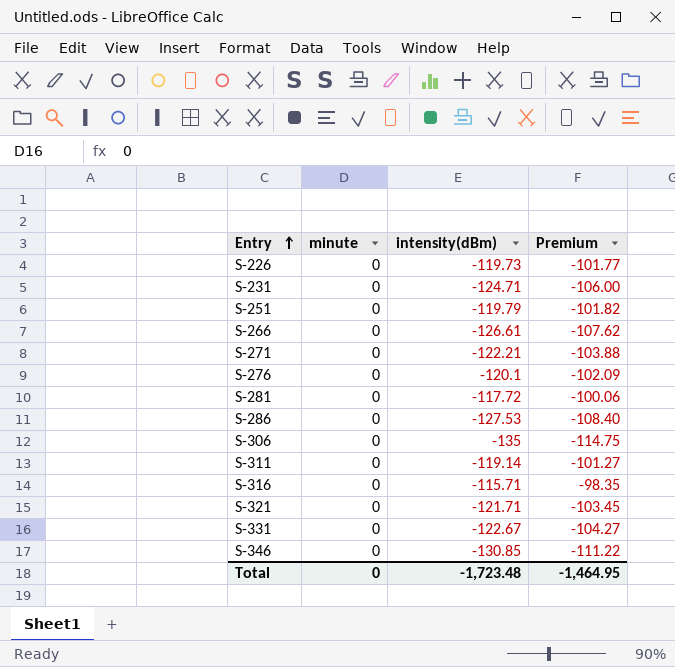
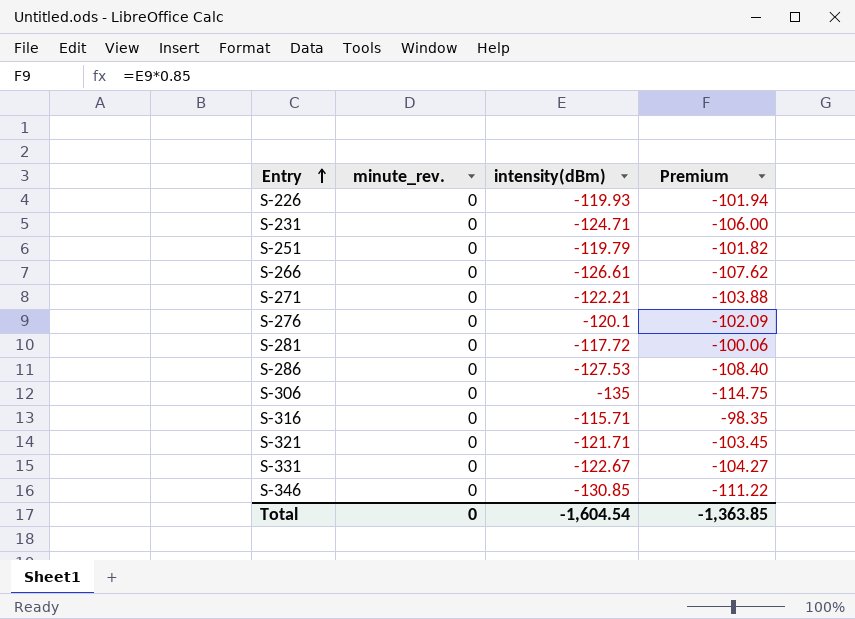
column name: minute -> minute_rev.
row S-311: 0 | -119.14 | -101.27 -> none
S-226 | intensity(dBm): -119.73 -> -119.93
S-226 | Premium: -101.77 -> -101.94
Total | intensity(dBm): -1,723.48 -> -1,604.54
Total | Premium: -1,464.95 -> -1,363.85

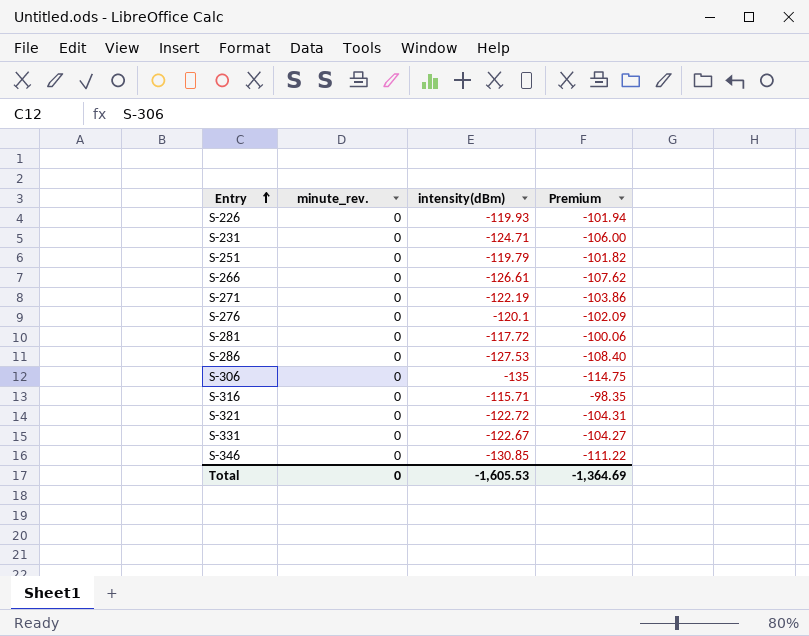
S-271 | intensity(dBm): -122.21 -> -122.19
S-271 | Premium: -103.88 -> -103.86
S-321 | intensity(dBm): -121.71 -> -122.72
S-321 | Premium: -103.45 -> -104.31
Total | intensity(dBm): -1,604.54 -> -1,605.53
Total | Premium: -1,363.85 -> -1,364.69

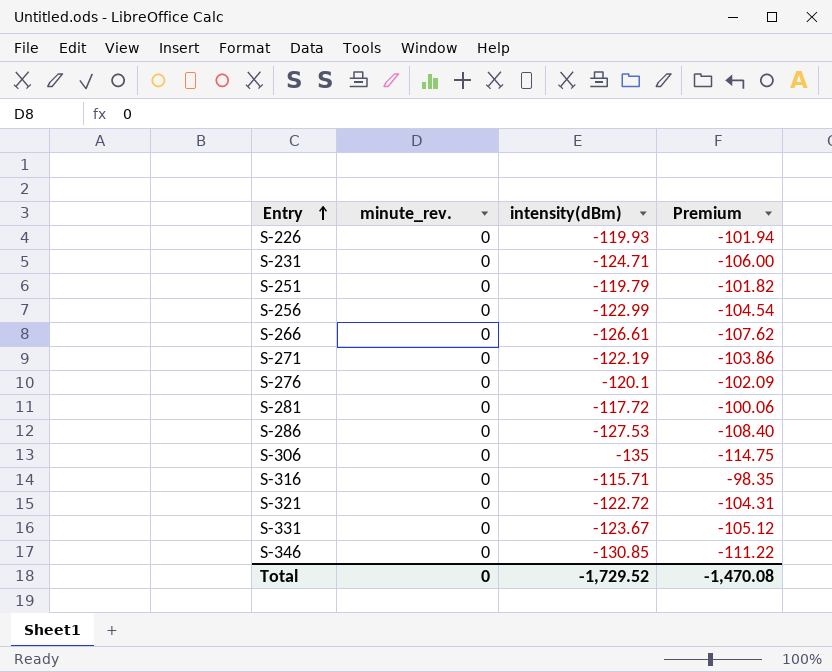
row S-256: none -> 0 | -122.99 | -104.54
S-331 | intensity(dBm): -122.67 -> -123.67
S-331 | Premium: -104.27 -> -105.12
Total | intensity(dBm): -1,605.53 -> -1,729.52
Total | Premium: -1,364.69 -> -1,470.08

